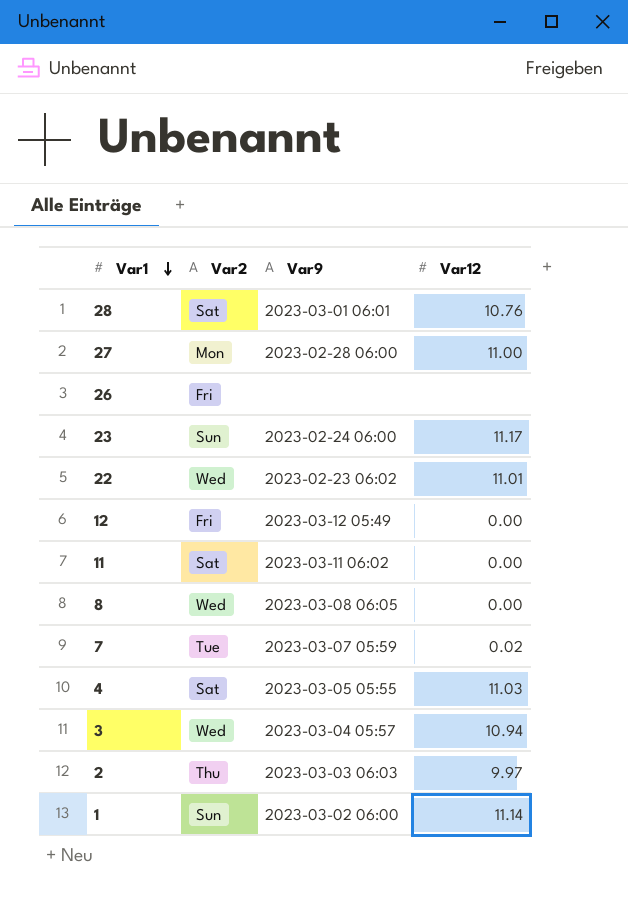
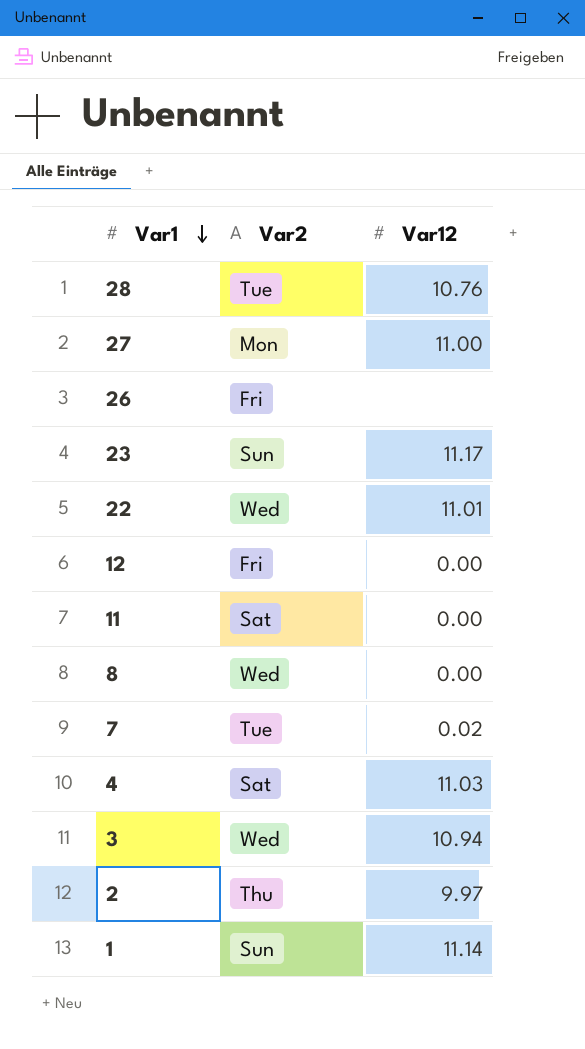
column Var9 | position: 3 -> none
28 | Var2: Sat -> Tue

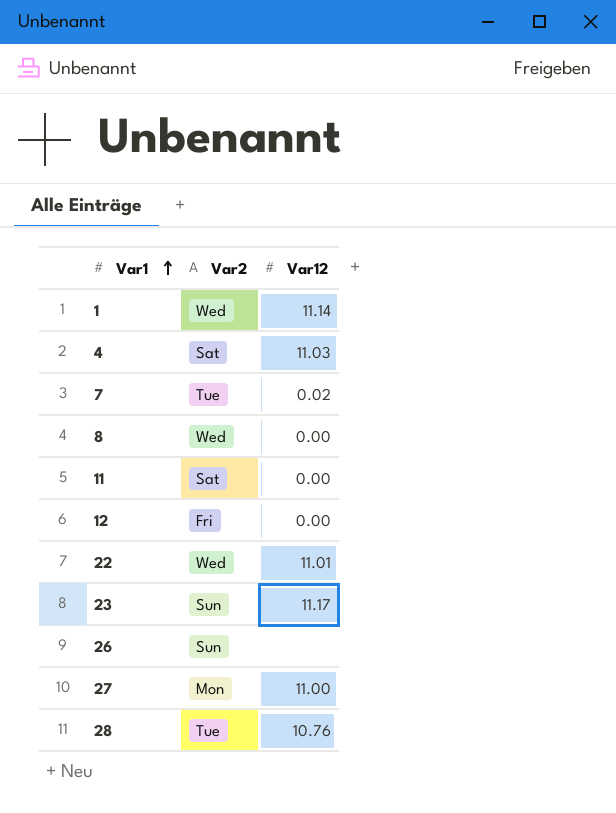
row order: Var1 descending -> Var1 ascending
row 3: Wed | 10.94 -> none
row 2: Thu | 9.97 -> none
1 | Var2: Sun -> Wed
26 | Var2: Fri -> Sun

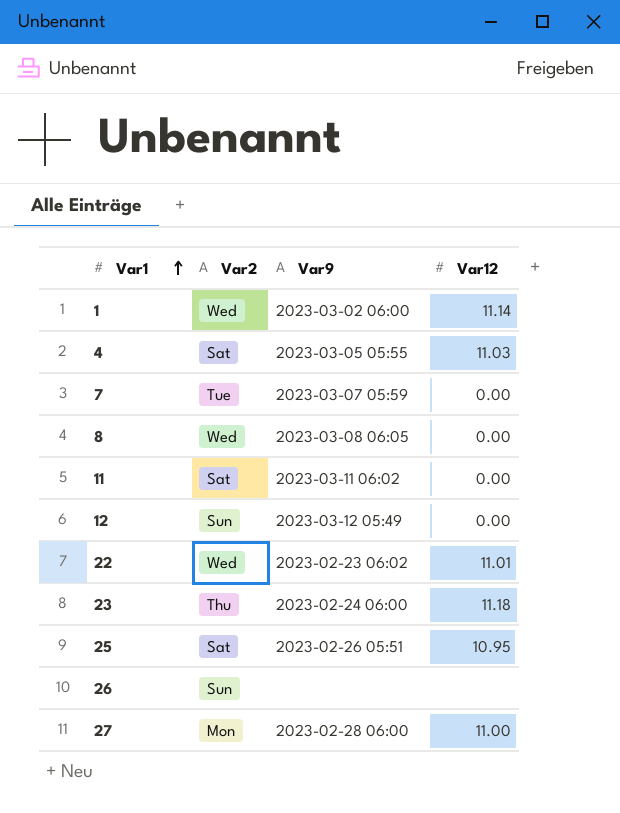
column Var9 | position: none -> 3
row 28: Tue | 10.76 -> none
7 | Var12: 0.02 -> 0.00
12 | Var2: Fri -> Sun
23 | Var2: Sun -> Thu
23 | Var12: 11.17 -> 11.18
row 25: none -> Sat | 2023-02-26 05:51 | 10.95

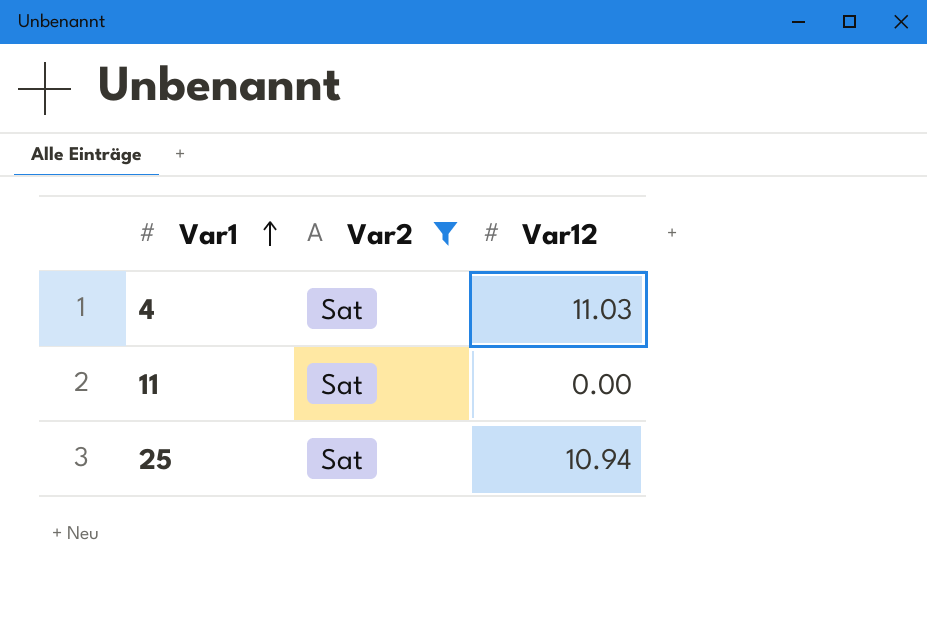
filter: none -> Var2 = Sat
column Var9 | position: 3 -> none
25 | Var12: 10.95 -> 10.94

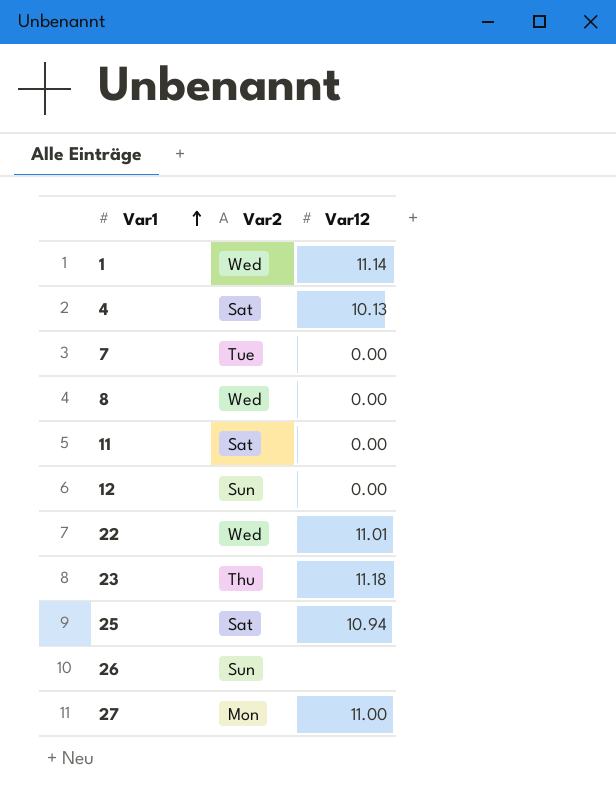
filter: Var2 = Sat -> none
4 | Var12: 11.03 -> 10.13

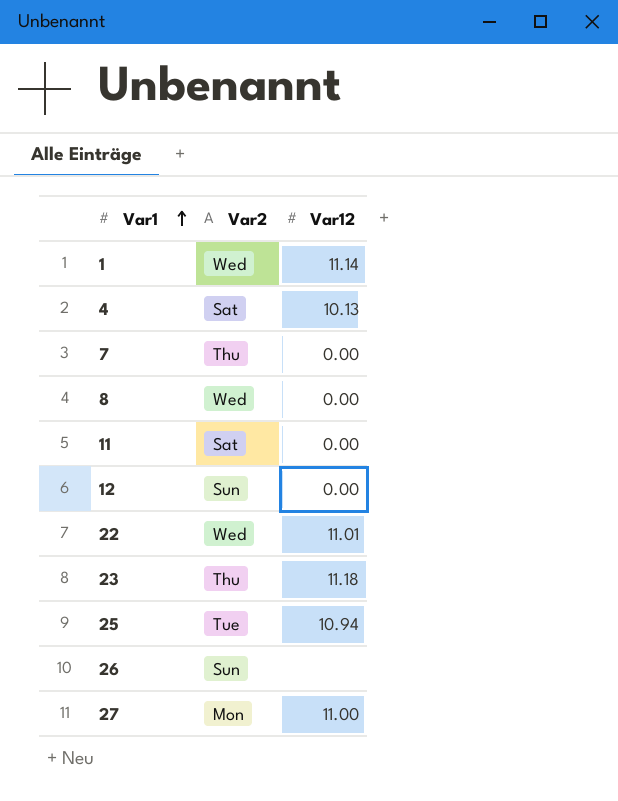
7 | Var2: Tue -> Thu
25 | Var2: Sat -> Tue

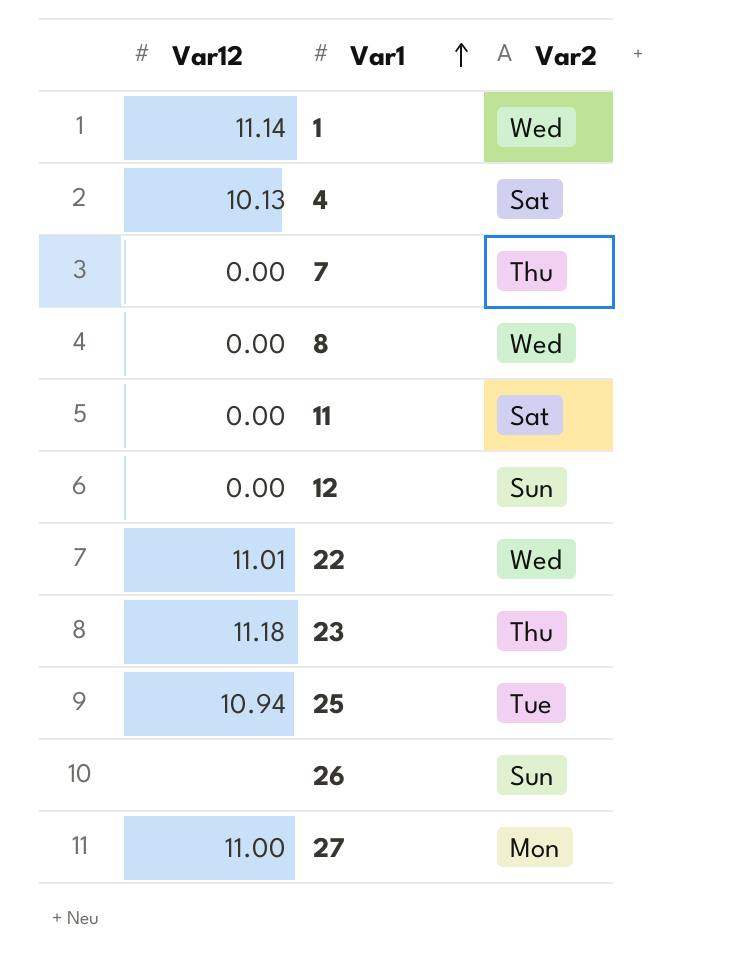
column Var12 | position: 3 -> 1

